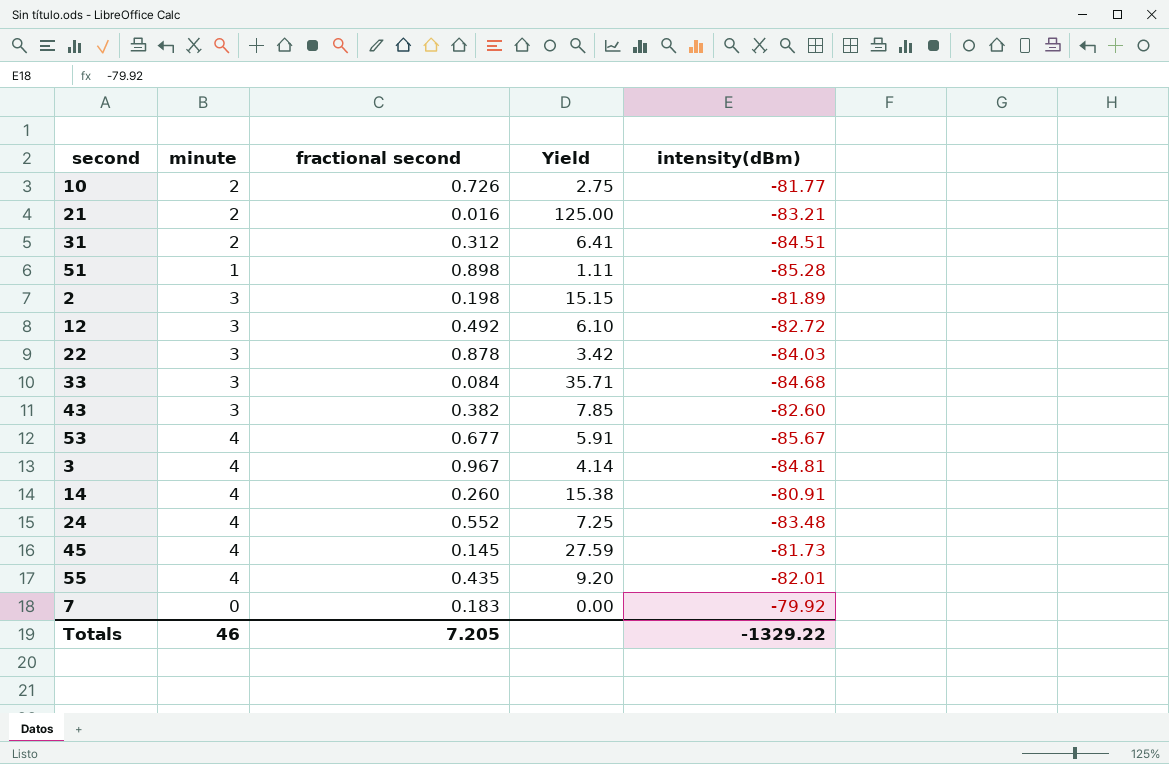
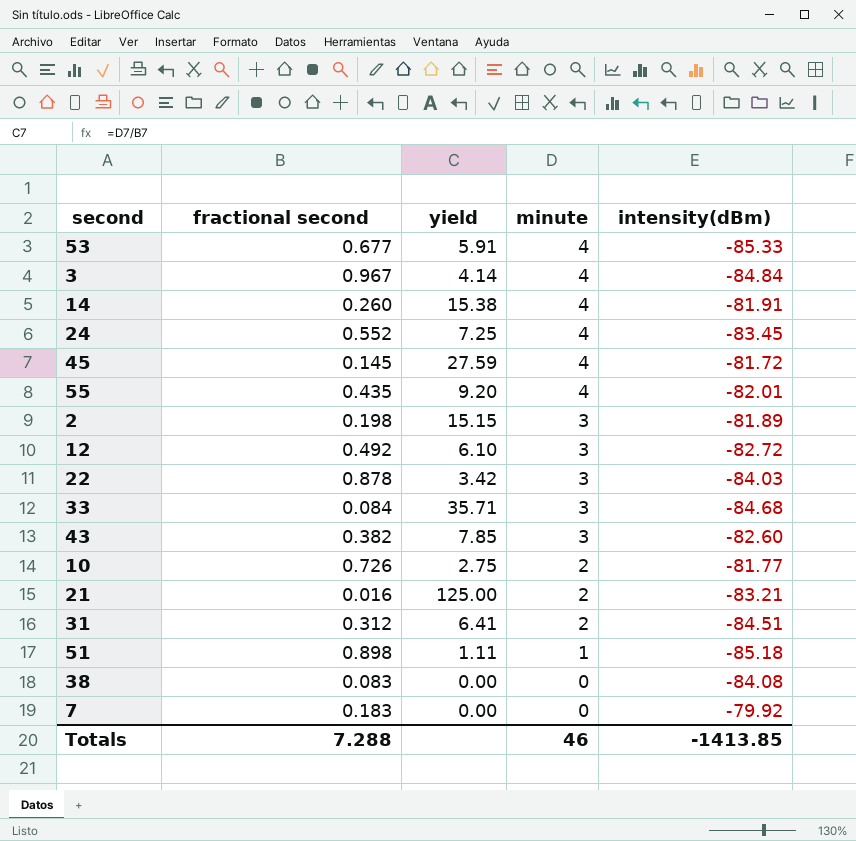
row order: none -> minute descending
column name: Yield -> yield
column minute | position: 2 -> 4
53 | intensity(dBm): -85.67 -> -85.33
3 | intensity(dBm): -84.81 -> -84.84
14 | intensity(dBm): -80.91 -> -81.91
24 | intensity(dBm): -83.48 -> -83.45
45 | intensity(dBm): -81.73 -> -81.72
51 | intensity(dBm): -85.28 -> -85.18
row 38: none -> 0.083 | 0.00 | 0 | -84.08
Totals | fractional second: 7.205 -> 7.288
Totals | intensity(dBm): -1329.22 -> -1413.85

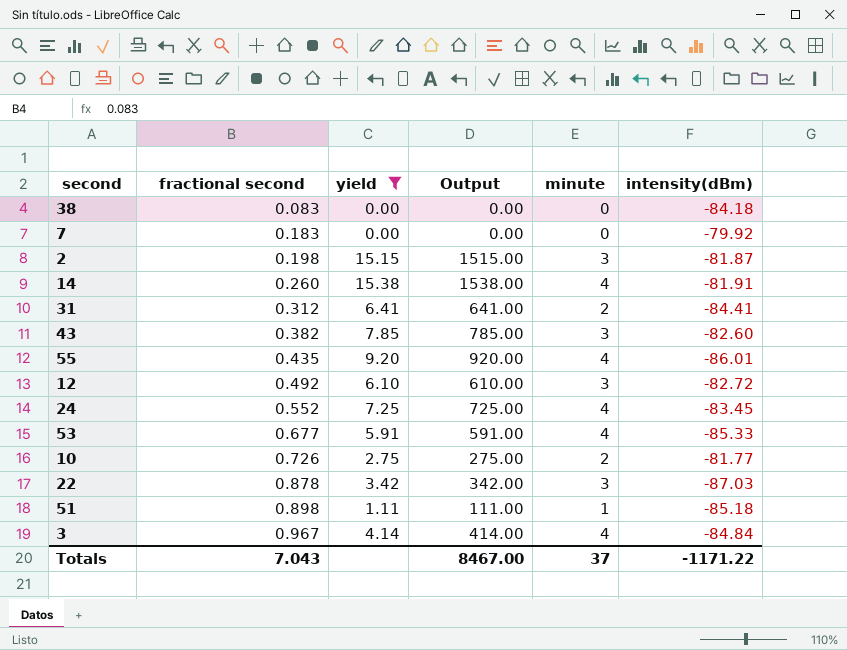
filter: none -> yield <= 15.38
row order: minute descending -> fractional second ascending
column Output | formula: none -> [yield] * 100
38 | intensity(dBm): -84.08 -> -84.18
2 | intensity(dBm): -81.89 -> -81.87
31 | intensity(dBm): -84.51 -> -84.41
55 | intensity(dBm): -82.01 -> -86.01
22 | intensity(dBm): -84.03 -> -87.03
Totals | fractional second: 7.288 -> 7.043
Totals | minute: 46 -> 37
Totals | intensity(dBm): -1413.85 -> -1171.22

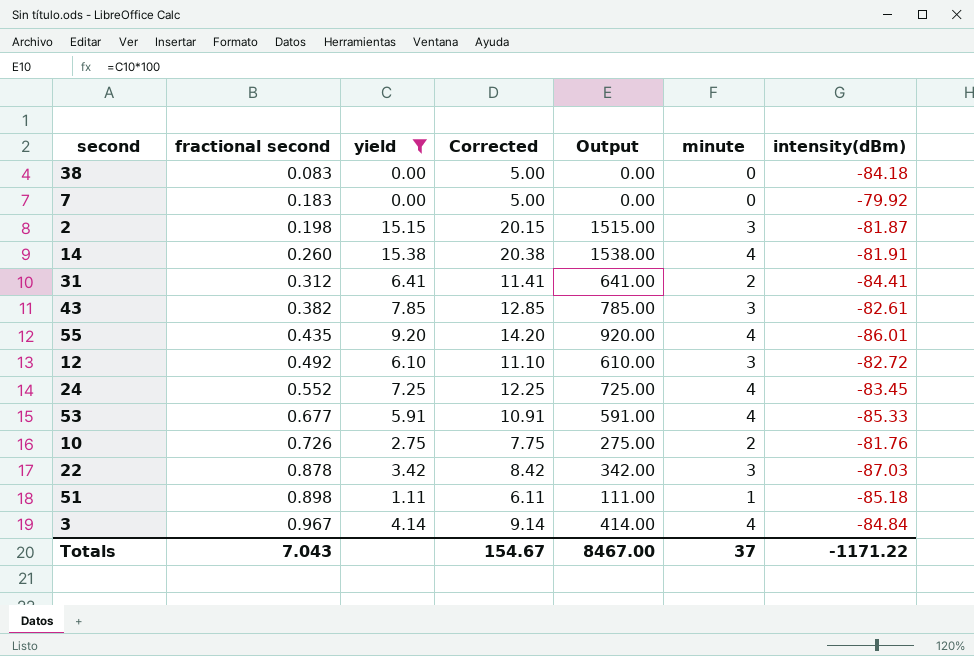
column Corrected | formula: none -> [yield] + 5
43 | intensity(dBm): -82.60 -> -82.61
10 | intensity(dBm): -81.77 -> -81.76

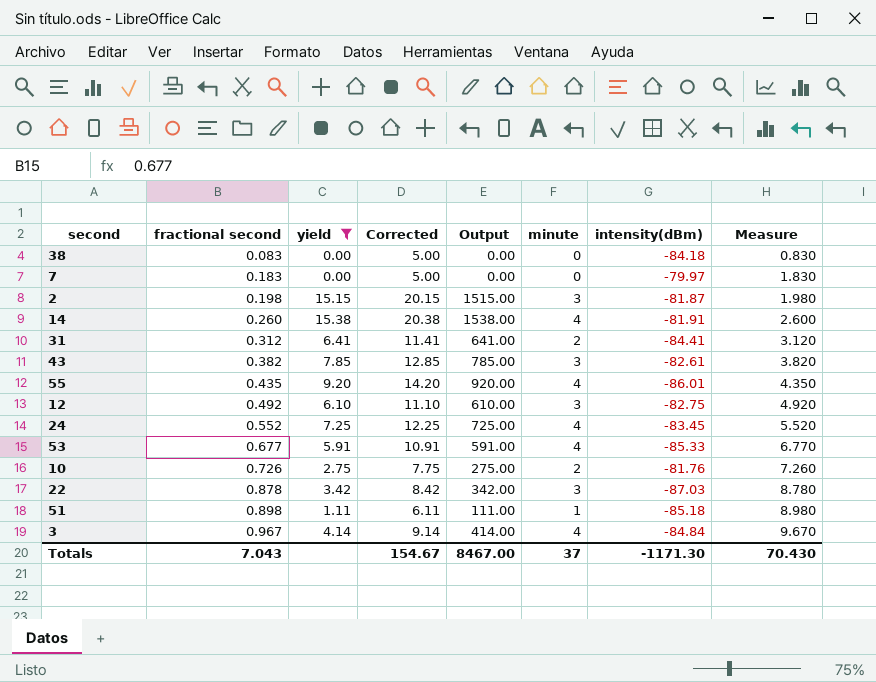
column Measure | formula: none -> [fractional second] * 10
7 | intensity(dBm): -79.92 -> -79.97
12 | intensity(dBm): -82.72 -> -82.75
Totals | intensity(dBm): -1171.22 -> -1171.30

